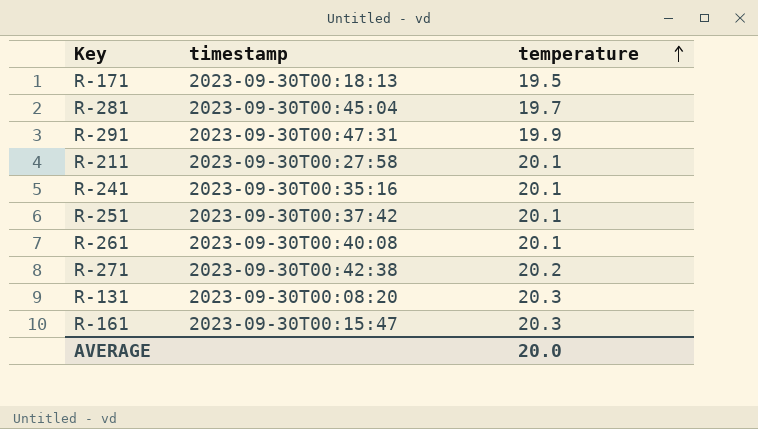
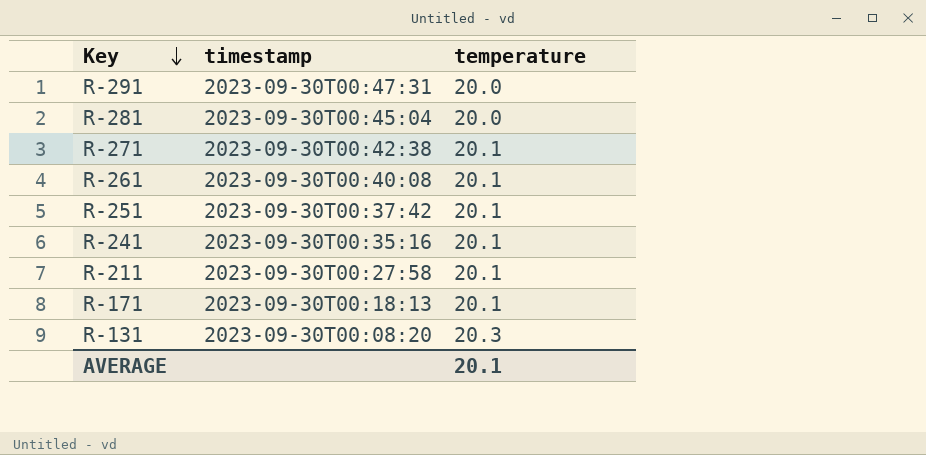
row order: temperature ascending -> Key descending
row R-161: 2023-09-30T00:15:47 | 20.3 -> none
R-291 | temperature: 19.9 -> 20.0
R-281 | temperature: 19.7 -> 20.0
R-271 | temperature: 20.2 -> 20.1
R-171 | temperature: 19.5 -> 20.1
AVERAGE | temperature: 20.0 -> 20.1

